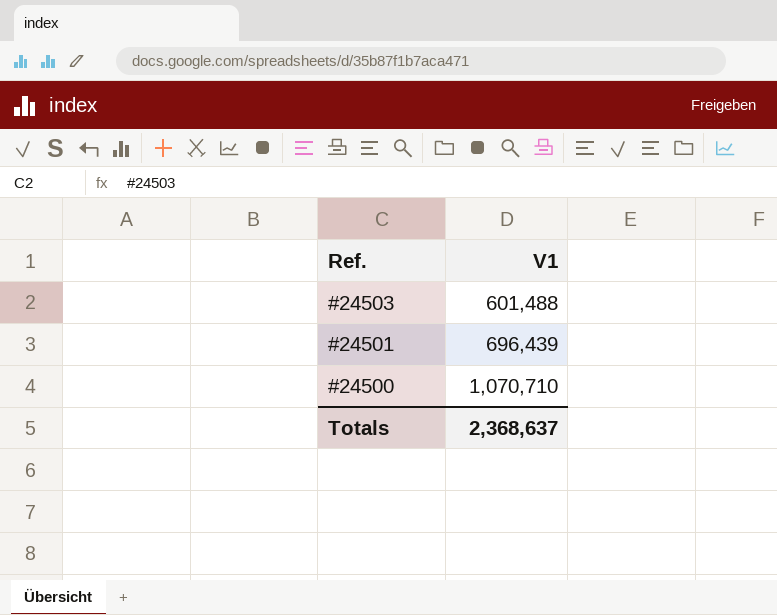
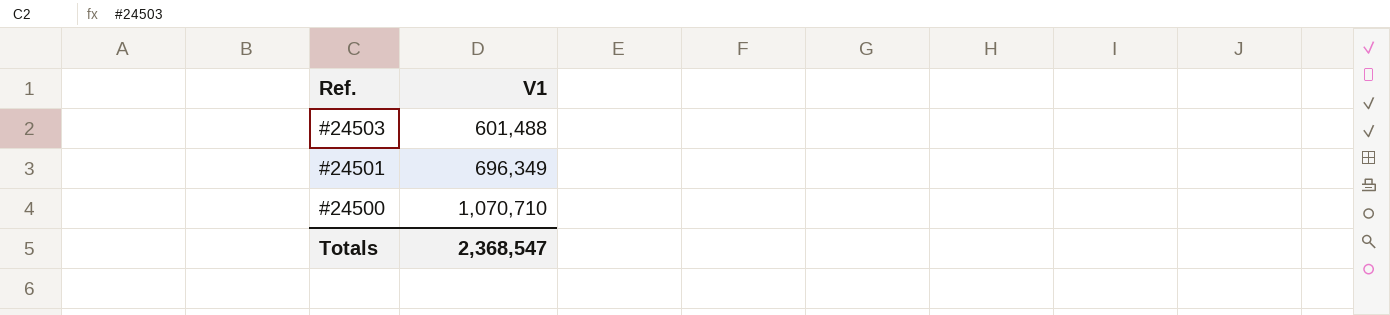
#24501 | V1: 696,439 -> 696,349
Totals | V1: 2,368,637 -> 2,368,547

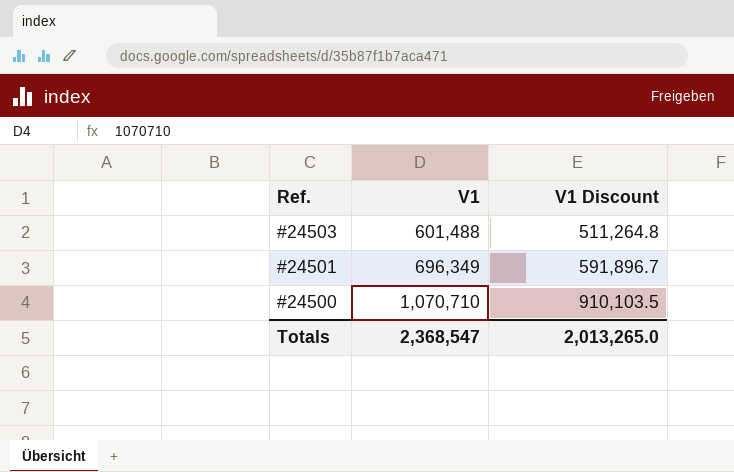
column V1 Discount | formula: none -> [V1] * 0.85

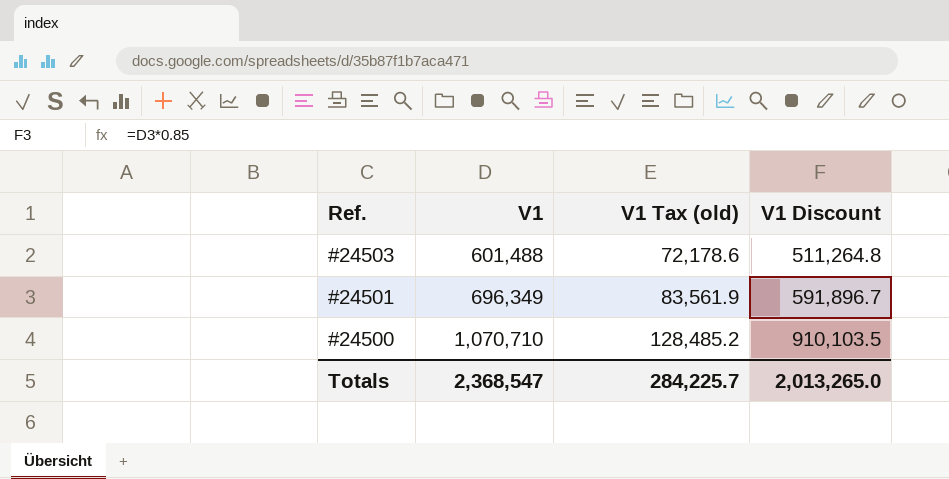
column V1 Tax (old) | formula: none -> [V1] * 0.12

